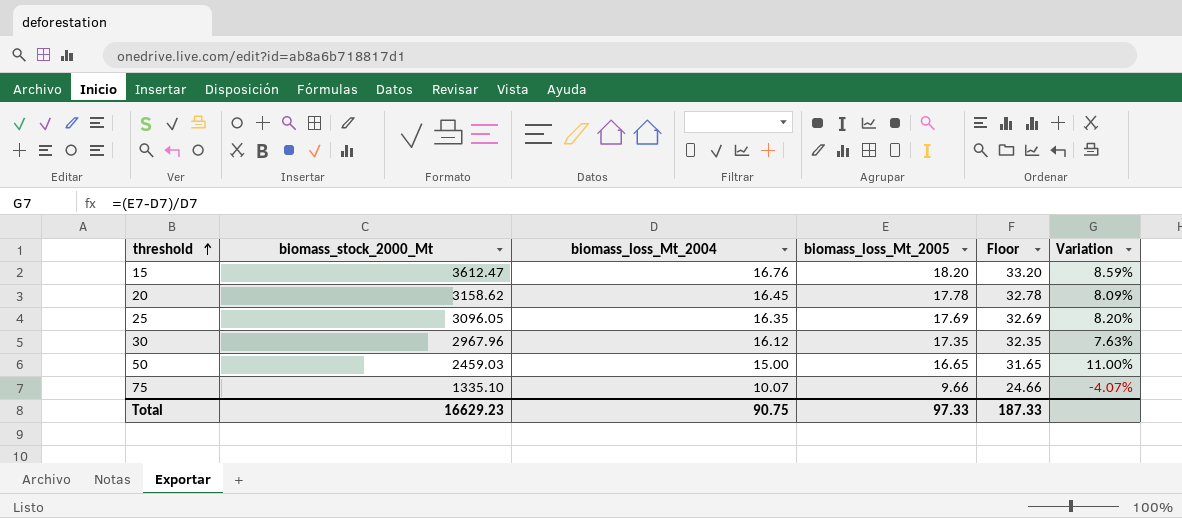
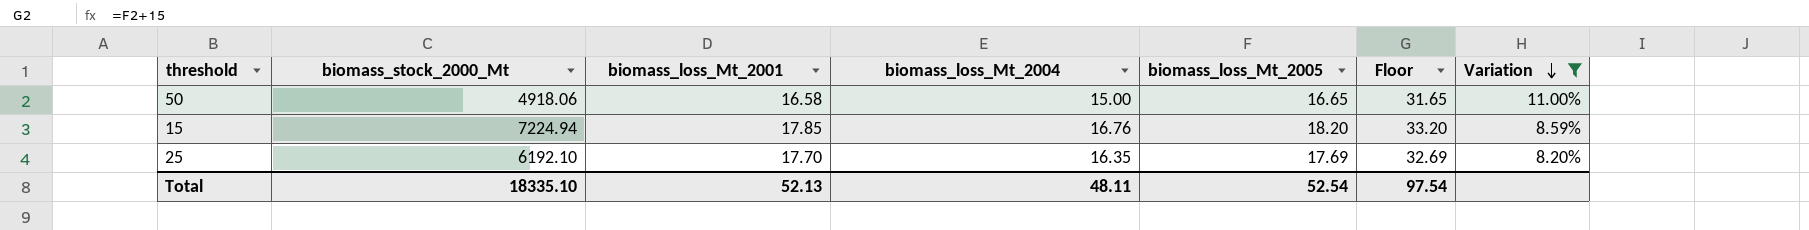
filter: none -> Variation >= 8.20%
row order: threshold ascending -> Variation descending
column biomass_loss_Mt_2001 | position: none -> 3
50 | biomass_stock_2000_Mt: 2459.03 -> 4918.06
15 | biomass_stock_2000_Mt: 3612.47 -> 7224.94
25 | biomass_stock_2000_Mt: 3096.05 -> 6192.10
Total | biomass_stock_2000_Mt: 16629.23 -> 18335.10
Total | biomass_loss_Mt_2004: 90.75 -> 48.11
Total | biomass_loss_Mt_2005: 97.33 -> 52.54
Total | Floor: 187.33 -> 97.54

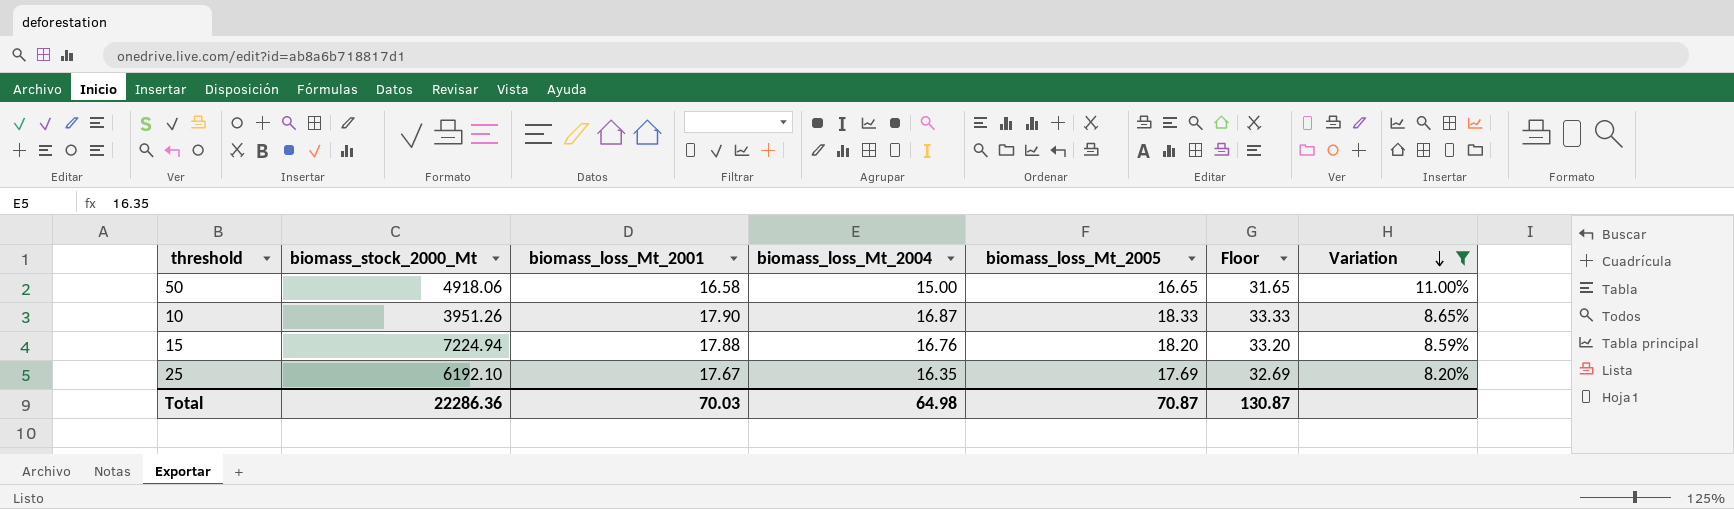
row 10: none -> 3951.26 | 17.90 | 16.87 | 18.33 | 33.33 | 8.65%
15 | biomass_loss_Mt_2001: 17.85 -> 17.88
25 | biomass_loss_Mt_2001: 17.70 -> 17.67
Total | biomass_stock_2000_Mt: 18335.10 -> 22286.36
Total | biomass_loss_Mt_2001: 52.13 -> 70.03
Total | biomass_loss_Mt_2004: 48.11 -> 64.98
Total | biomass_loss_Mt_2005: 52.54 -> 70.87
Total | Floor: 97.54 -> 130.87

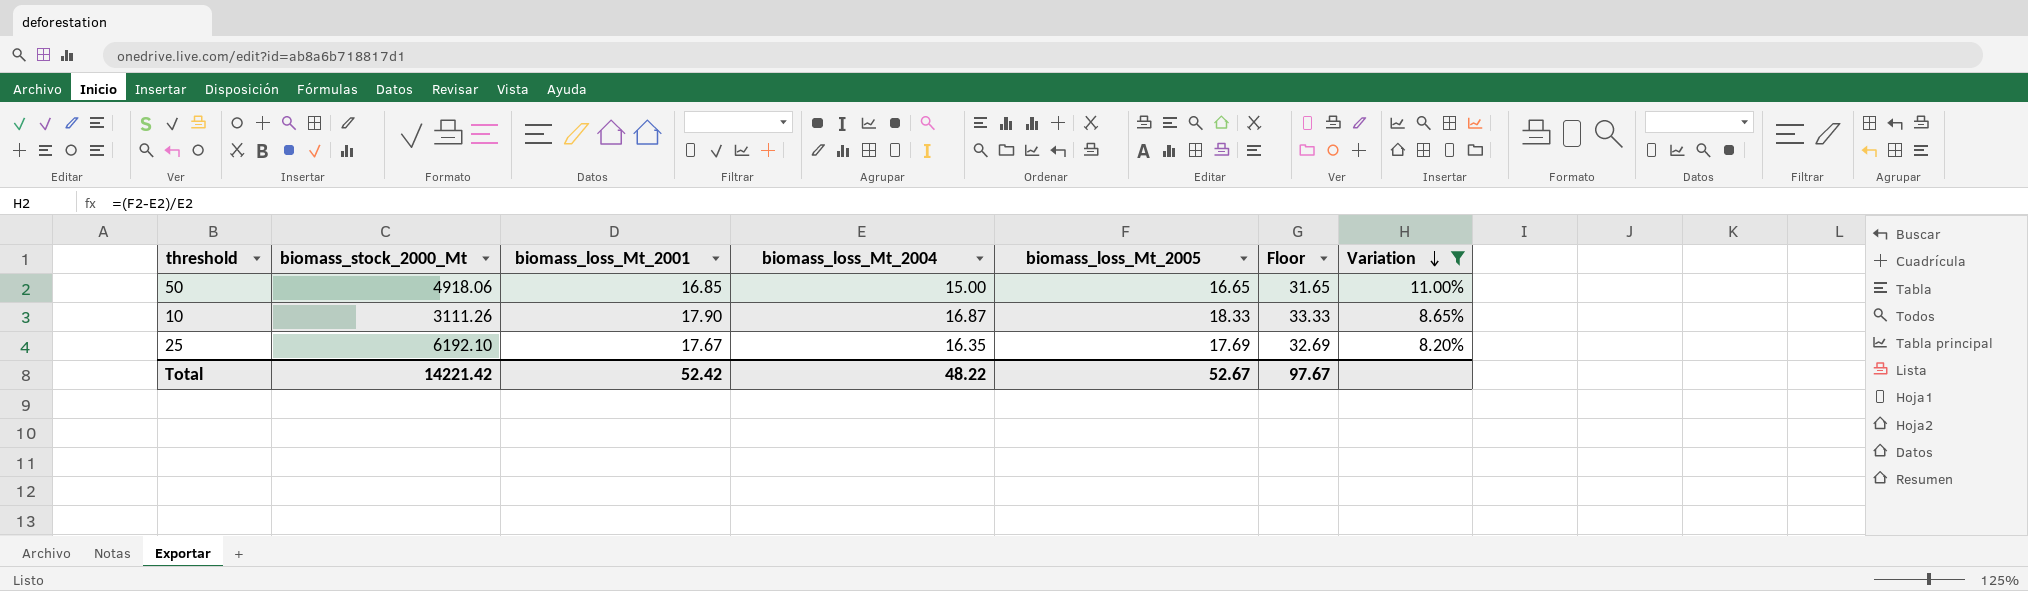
row 15: 7224.94 | 17.88 | 16.76 | 18.20 | 33.20 | 8.59% -> none
50 | biomass_loss_Mt_2001: 16.58 -> 16.85
10 | biomass_stock_2000_Mt: 3951.26 -> 3111.26
Total | biomass_stock_2000_Mt: 22286.36 -> 14221.42
Total | biomass_loss_Mt_2001: 70.03 -> 52.42
Total | biomass_loss_Mt_2004: 64.98 -> 48.22
Total | biomass_loss_Mt_2005: 70.87 -> 52.67
Total | Floor: 130.87 -> 97.67

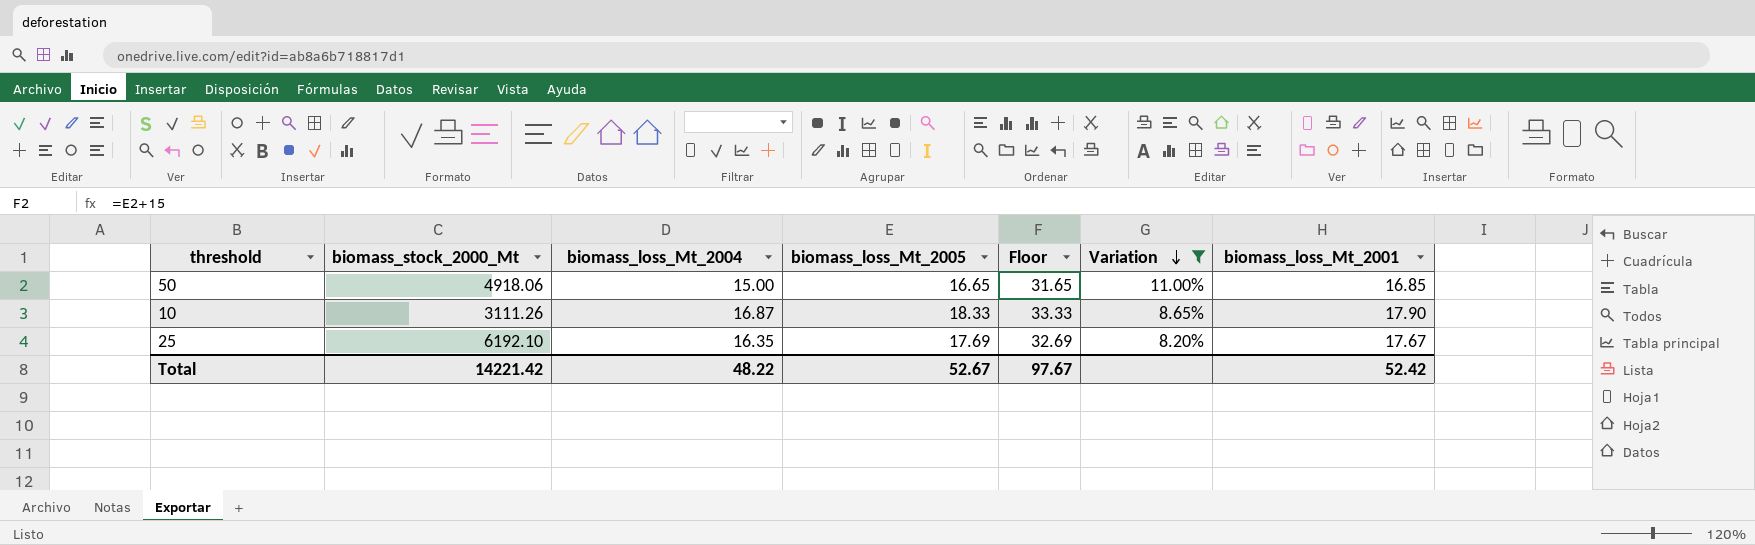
column biomass_loss_Mt_2001 | position: 3 -> 7

